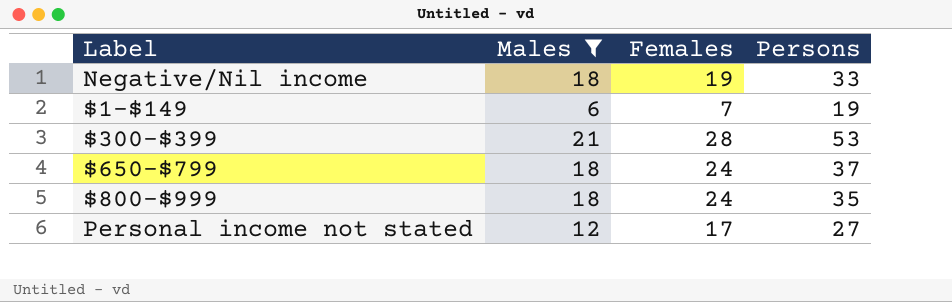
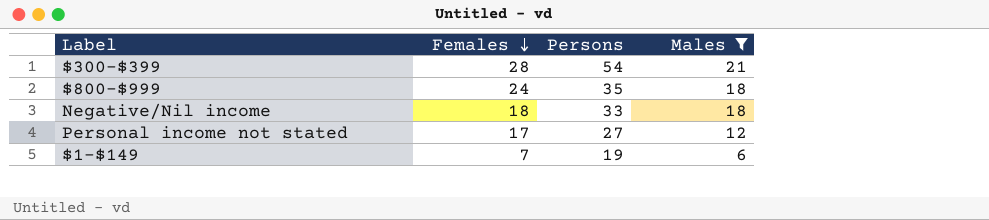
row order: none -> Females descending
column Males | position: 2 -> 4
row $650-$799: 18 | 24 | 37 -> none
$300-$399 | Persons: 53 -> 54
Negative/Nil income | Females: 19 -> 18

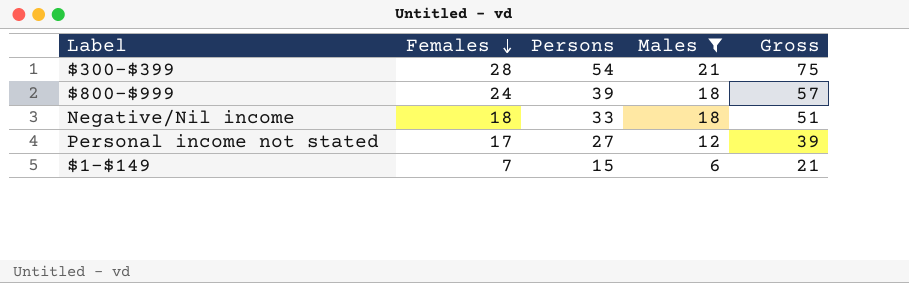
column Gross | formula: none -> [Persons] + [Males]
$800-$999 | Persons: 35 -> 39
$1-$149 | Persons: 19 -> 15

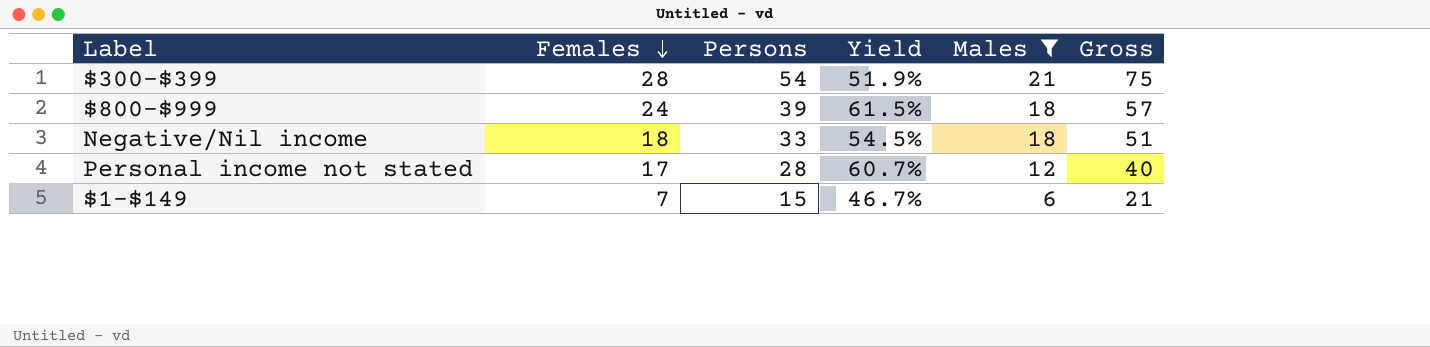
column Yield | formula: none -> [Females] / [Persons]
Personal income not stated | Persons: 27 -> 28
Personal income not stated | Gross: 39 -> 40

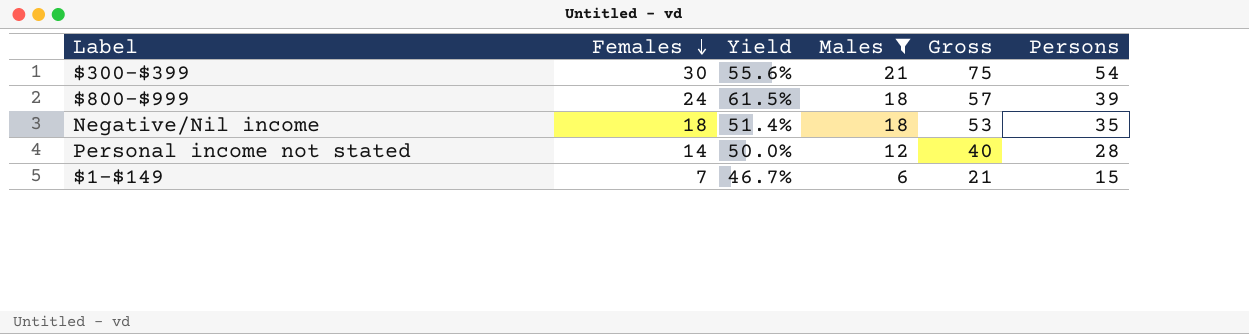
column Persons | position: 3 -> 6
$300-$399 | Females: 28 -> 30
$300-$399 | Yield: 51.9% -> 55.6%
Negative/Nil income | Yield: 54.5% -> 51.4%
Negative/Nil income | Gross: 51 -> 53
Negative/Nil income | Persons: 33 -> 35
Personal income not stated | Females: 17 -> 14
Personal income not stated | Yield: 60.7% -> 50.0%

